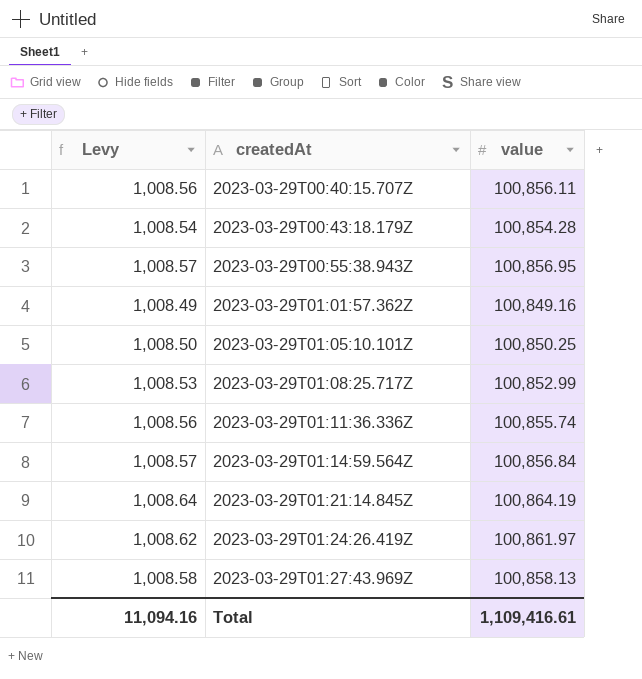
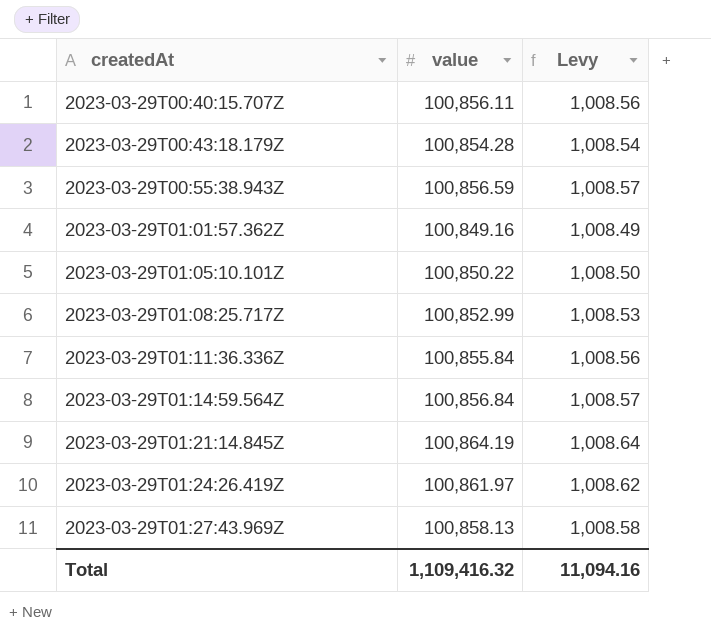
column Levy | position: 1 -> 3
2023-03-29T00:55:38.943Z | value: 100,856.95 -> 100,856.59
2023-03-29T01:05:10.101Z | value: 100,850.25 -> 100,850.22
2023-03-29T01:11:36.336Z | value: 100,855.74 -> 100,855.84
Total | value: 1,109,416.61 -> 1,109,416.32

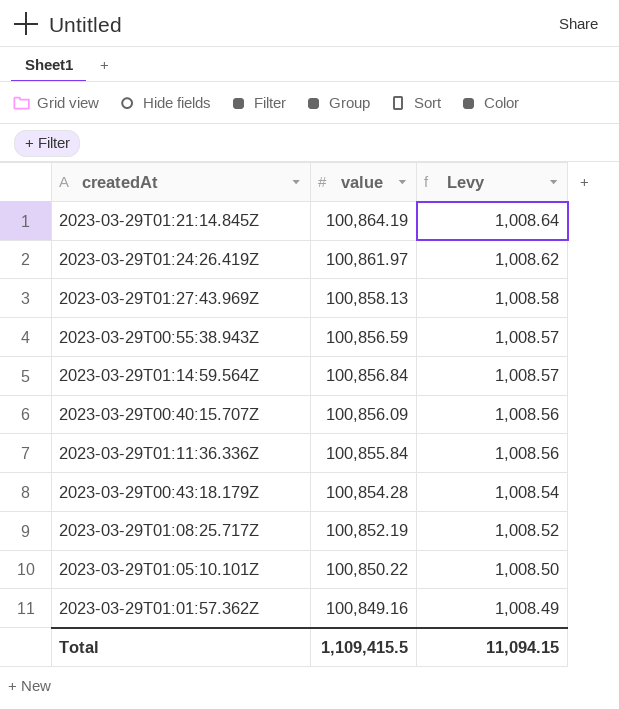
row order: createdAt ascending -> Levy descending
2023-03-29T00:40:15.707Z | value: 100,856.11 -> 100,856.09
2023-03-29T01:08:25.717Z | value: 100,852.99 -> 100,852.19
2023-03-29T01:08:25.717Z | Levy: 1,008.53 -> 1,008.52
Total | value: 1,109,416.32 -> 1,109,415.5
Total | Levy: 11,094.16 -> 11,094.15

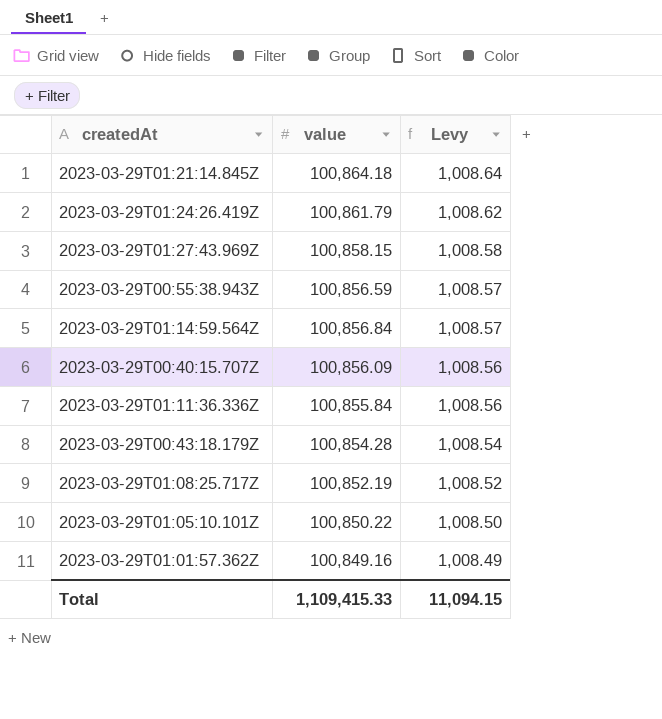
2023-03-29T01:21:14.845Z | value: 100,864.19 -> 100,864.18
2023-03-29T01:24:26.419Z | value: 100,861.97 -> 100,861.79
2023-03-29T01:27:43.969Z | value: 100,858.13 -> 100,858.15
Total | value: 1,109,415.5 -> 1,109,415.33

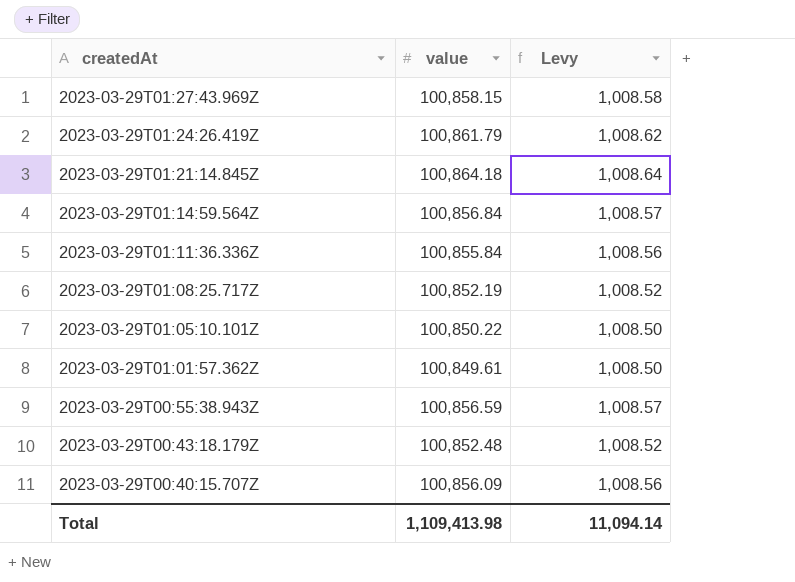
row order: Levy descending -> createdAt descending
2023-03-29T01:01:57.362Z | value: 100,849.16 -> 100,849.61
2023-03-29T01:01:57.362Z | Levy: 1,008.49 -> 1,008.50
2023-03-29T00:43:18.179Z | value: 100,854.28 -> 100,852.48
2023-03-29T00:43:18.179Z | Levy: 1,008.54 -> 1,008.52
Total | value: 1,109,415.33 -> 1,109,413.98
Total | Levy: 11,094.15 -> 11,094.14

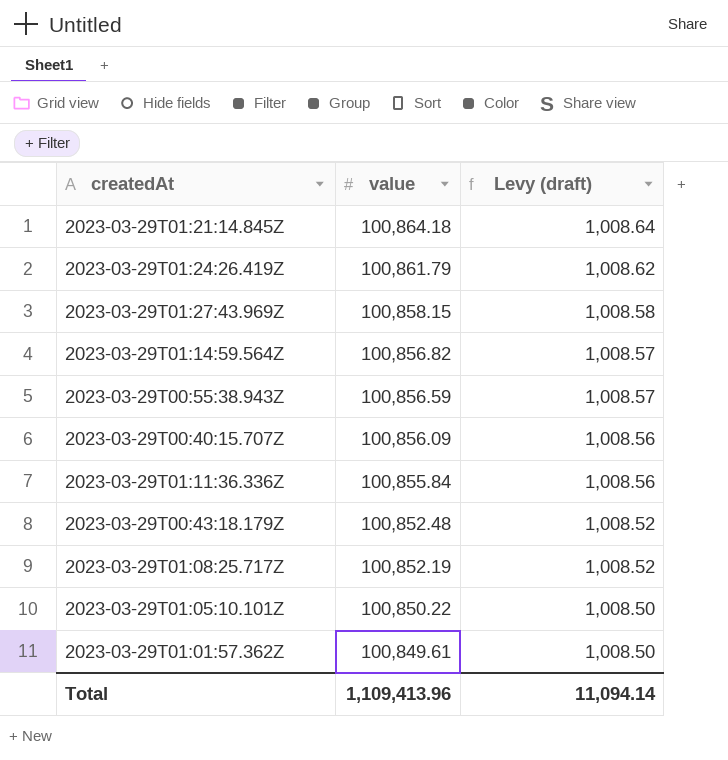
row order: createdAt descending -> value descending
column name: Levy -> Levy (draft)
2023-03-29T01:14:59.564Z | value: 100,856.84 -> 100,856.82
Total | value: 1,109,413.98 -> 1,109,413.96

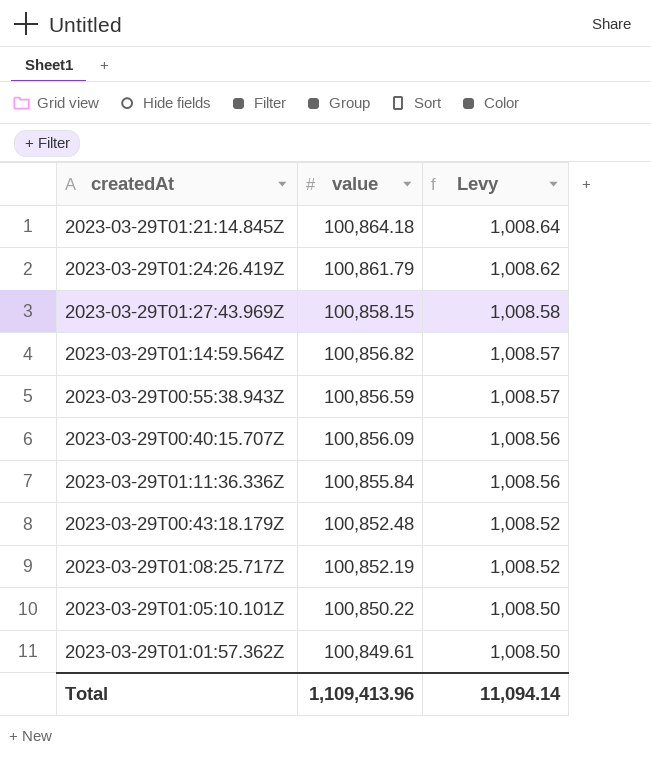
column name: Levy (draft) -> Levy

